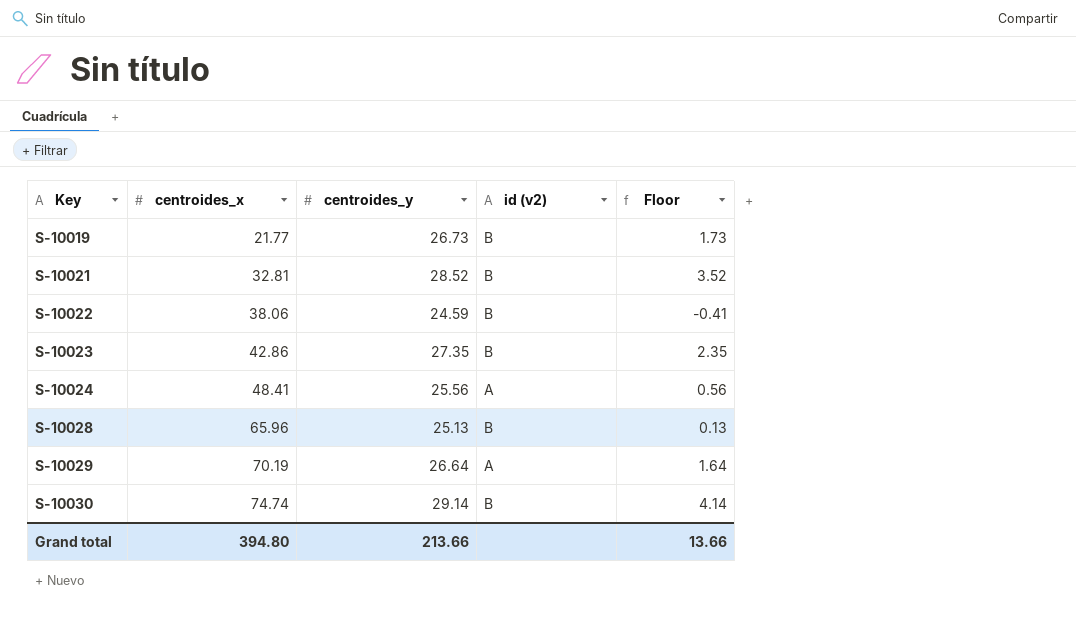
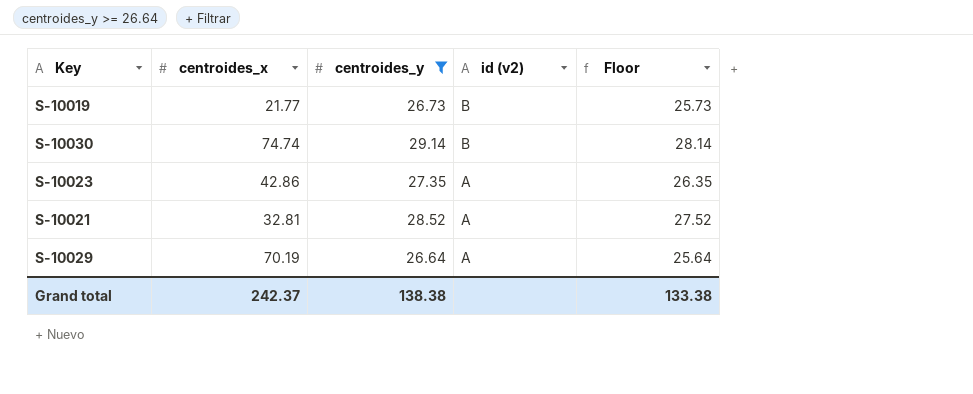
filter: none -> centroides_y >= 26.64
row order: Key ascending -> id (v2) descending
column Floor | formula: [centroides_y] - 25 -> [centroides_y] - 1
S-10023 | id (v2): B -> A
S-10021 | id (v2): B -> A
Grand total | centroides_x: 394.80 -> 242.37
Grand total | centroides_y: 213.66 -> 138.38
Grand total | Floor: 13.66 -> 133.38

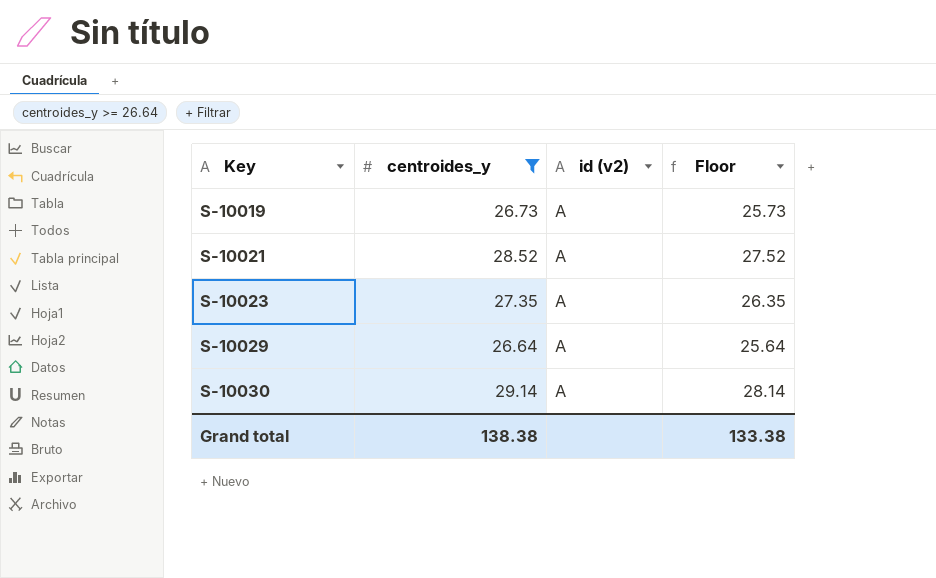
row order: id (v2) descending -> Key ascending
column centroides_x | position: 2 -> none
S-10019 | id (v2): B -> A
S-10030 | id (v2): B -> A

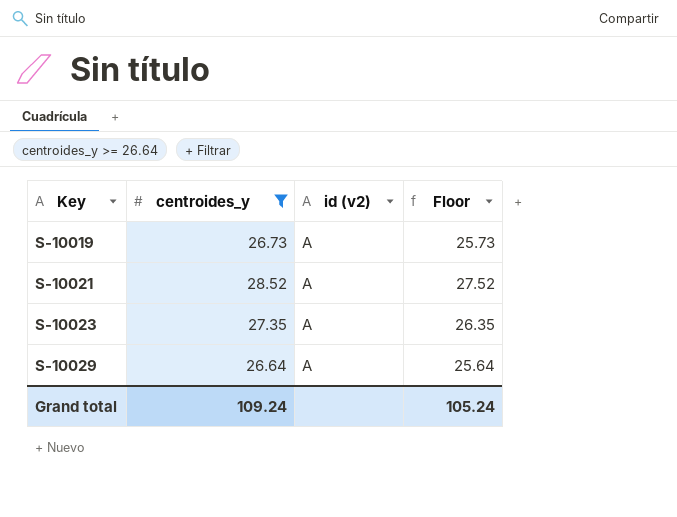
row S-10030: 29.14 | A | 28.14 -> none
Grand total | centroides_y: 138.38 -> 109.24
Grand total | Floor: 133.38 -> 105.24

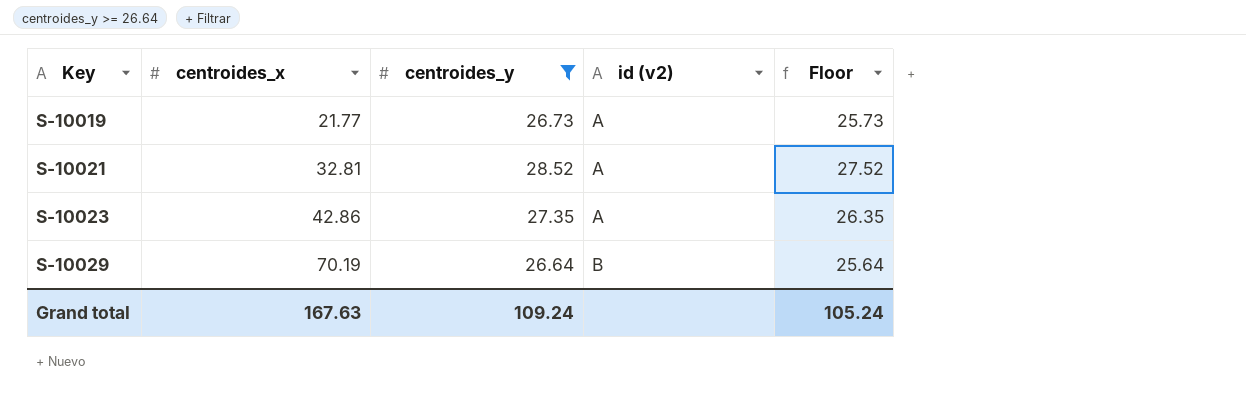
column centroides_x | position: none -> 2
S-10029 | id (v2): A -> B

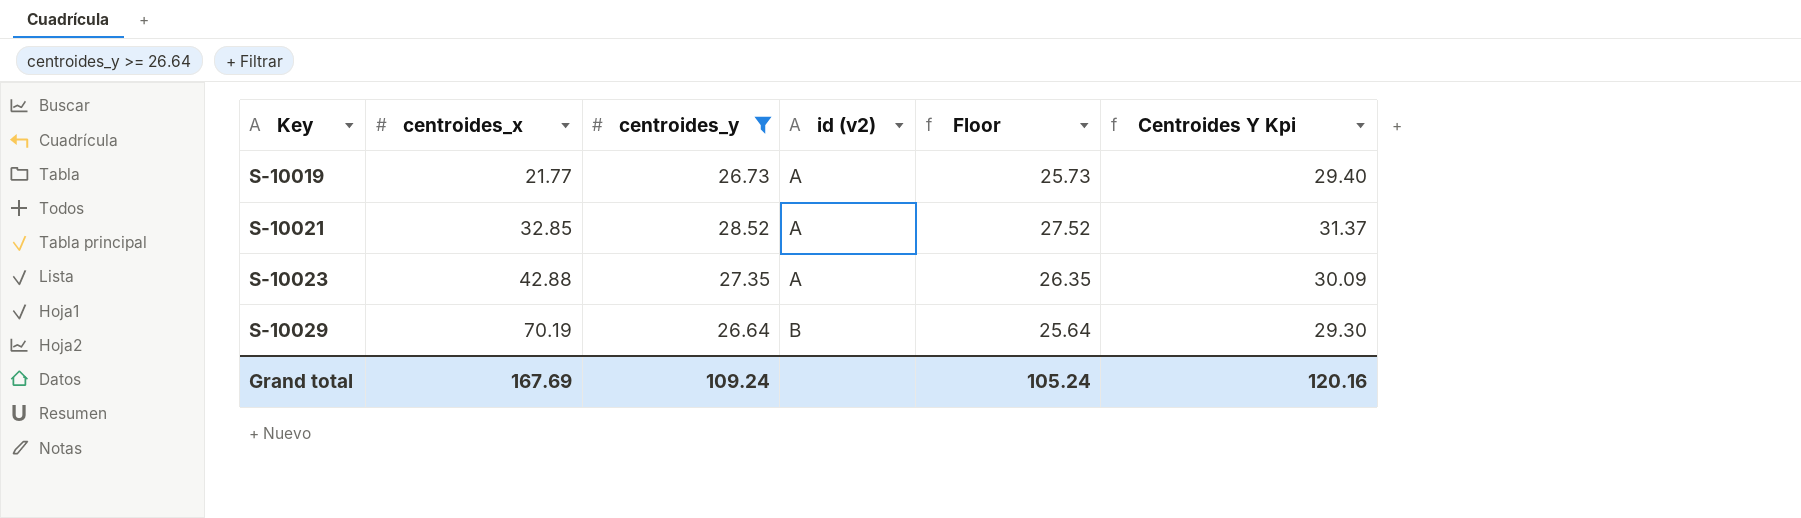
column Centroides Y Kpi | formula: none -> [centroides_y] * 1.1
S-10021 | centroides_x: 32.81 -> 32.85
S-10023 | centroides_x: 42.86 -> 42.88
Grand total | centroides_x: 167.63 -> 167.69

